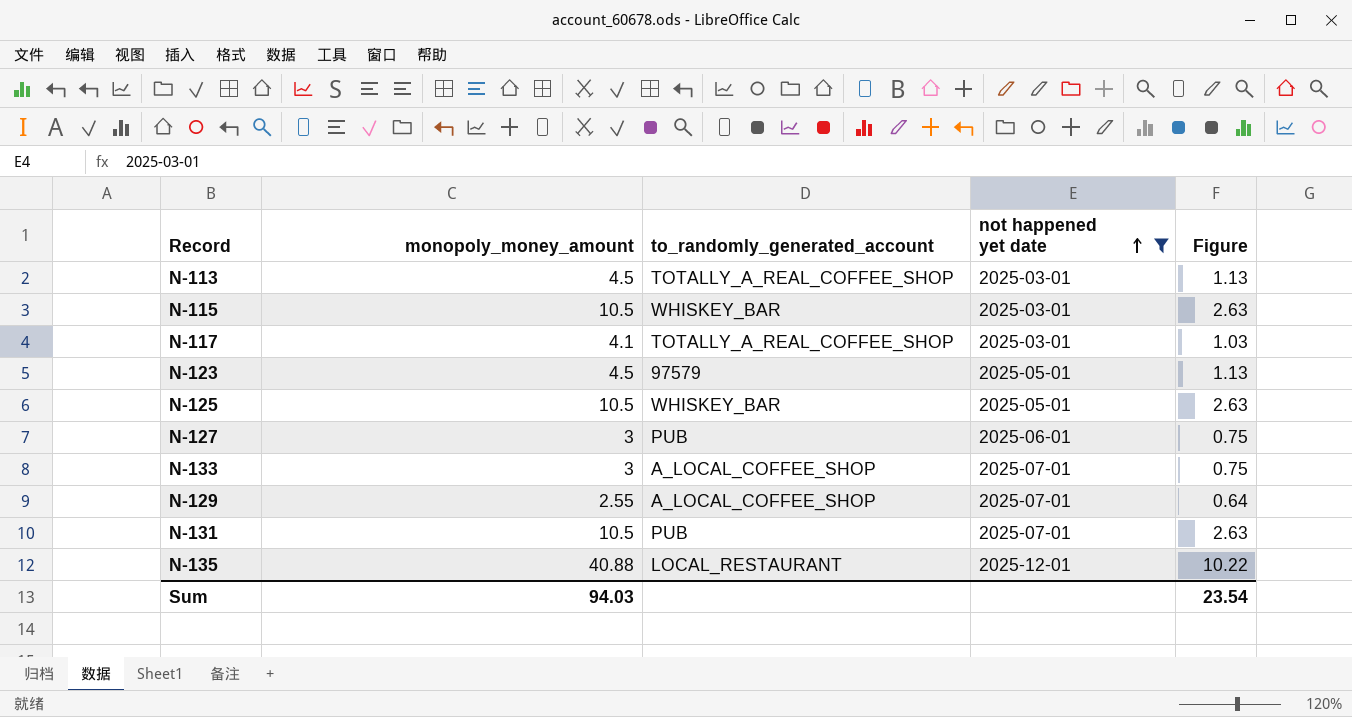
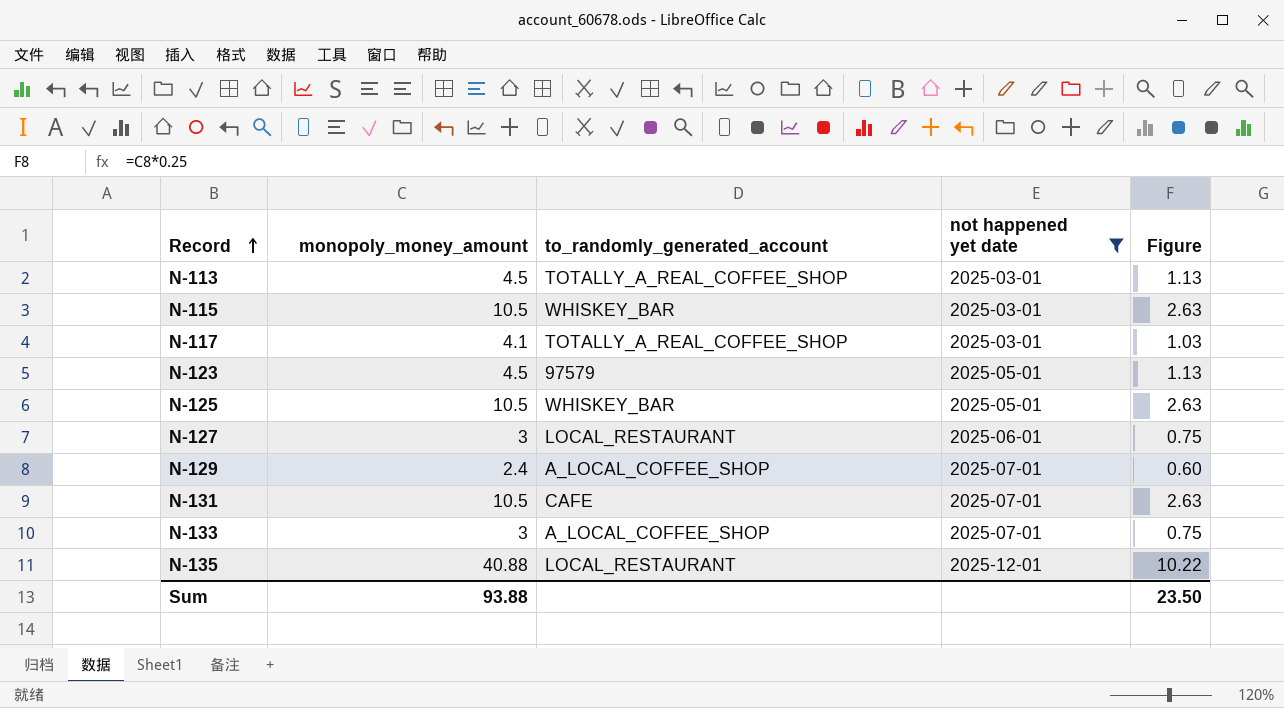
row order: not happened yet date ascending -> Record ascending
N-127 | to_randomly_generated_account: PUB -> LOCAL_RESTAURANT
N-129 | monopoly_money_amount: 2.55 -> 2.4
N-129 | Figure: 0.64 -> 0.60
N-131 | to_randomly_generated_account: PUB -> CAFE
Sum | monopoly_money_amount: 94.03 -> 93.88
Sum | Figure: 23.54 -> 23.50

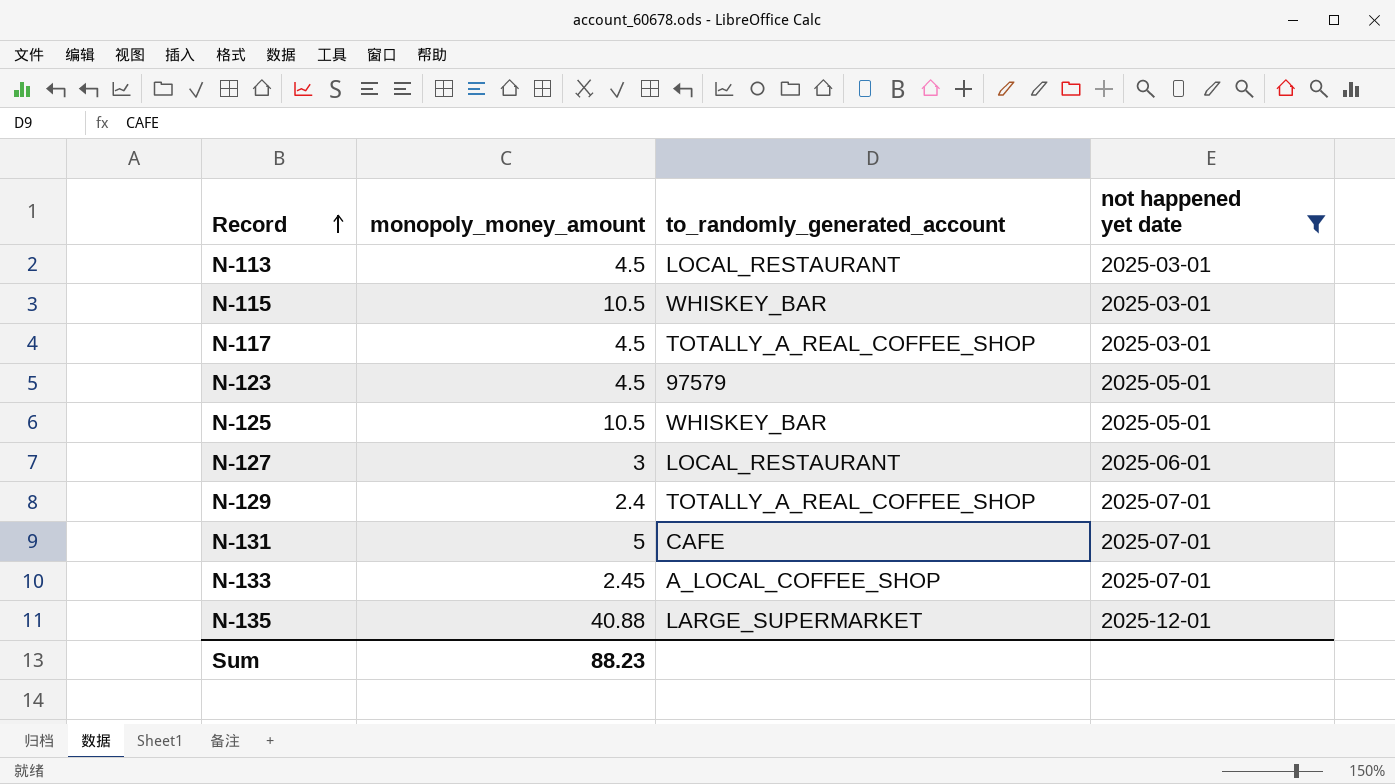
column Figure | formula: [monopoly_money_amount] * 0.25 -> none
N-113 | to_randomly_generated_account: TOTALLY_A_REAL_COFFEE_SHOP -> LOCAL_RESTAURANT
N-117 | monopoly_money_amount: 4.1 -> 4.5
N-129 | to_randomly_generated_account: A_LOCAL_COFFEE_SHOP -> TOTALLY_A_REAL_COFFEE_SHOP
N-131 | monopoly_money_amount: 10.5 -> 5
N-133 | monopoly_money_amount: 3 -> 2.45
N-135 | to_randomly_generated_account: LOCAL_RESTAURANT -> LARGE_SUPERMARKET
Sum | monopoly_money_amount: 93.88 -> 88.23

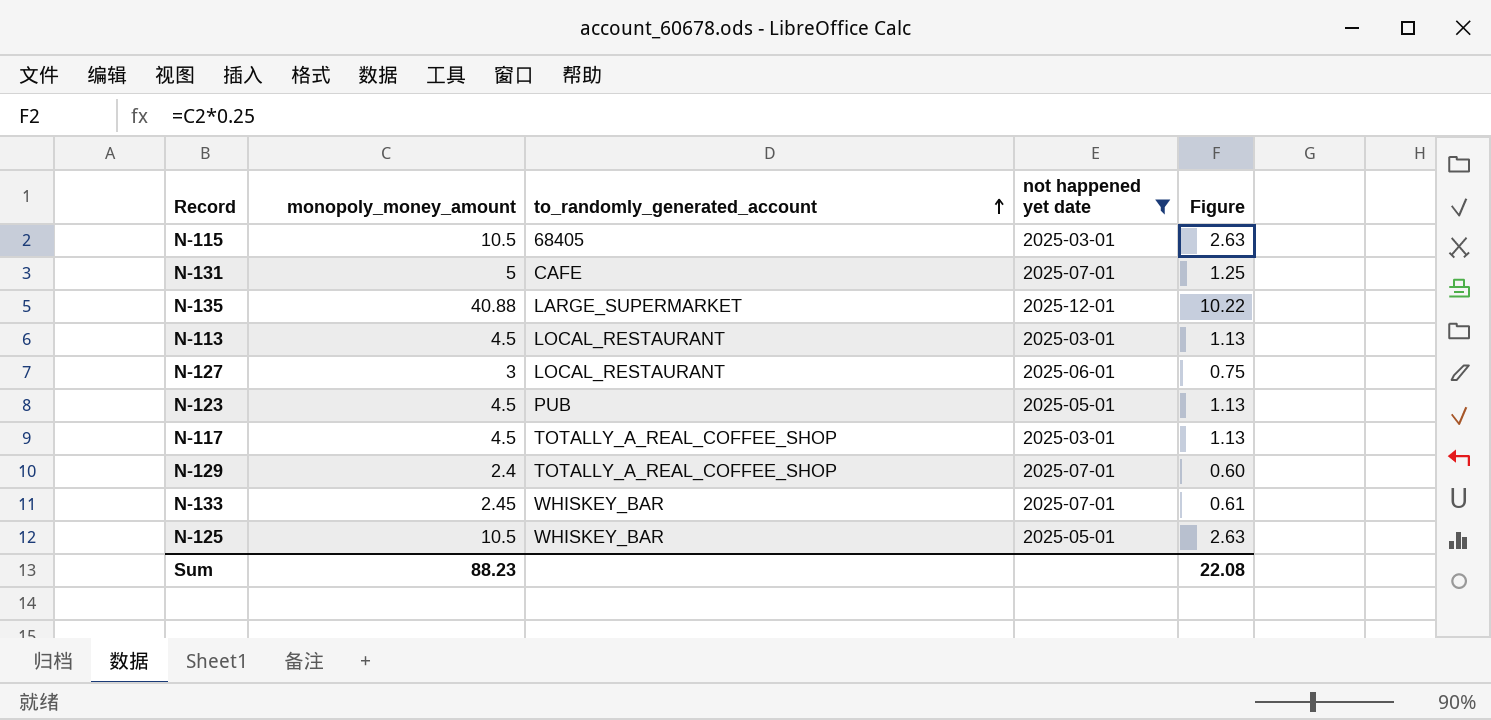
row order: Record ascending -> to_randomly_generated_account ascending
column Figure | formula: none -> [monopoly_money_amount] * 0.25
N-115 | to_randomly_generated_account: WHISKEY_BAR -> 68405
N-123 | to_randomly_generated_account: 97579 -> PUB
N-133 | to_randomly_generated_account: A_LOCAL_COFFEE_SHOP -> WHISKEY_BAR

